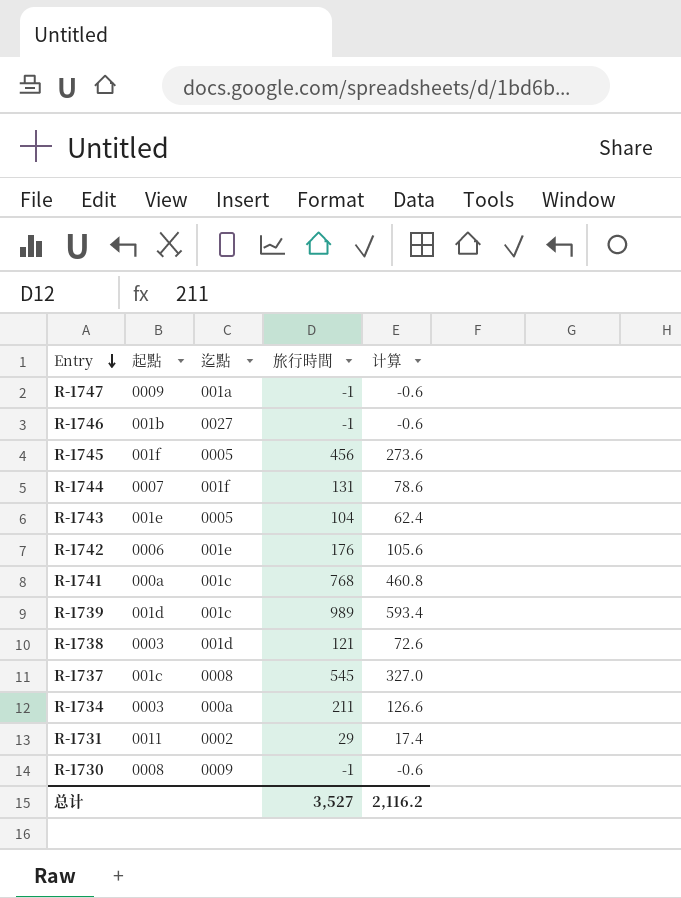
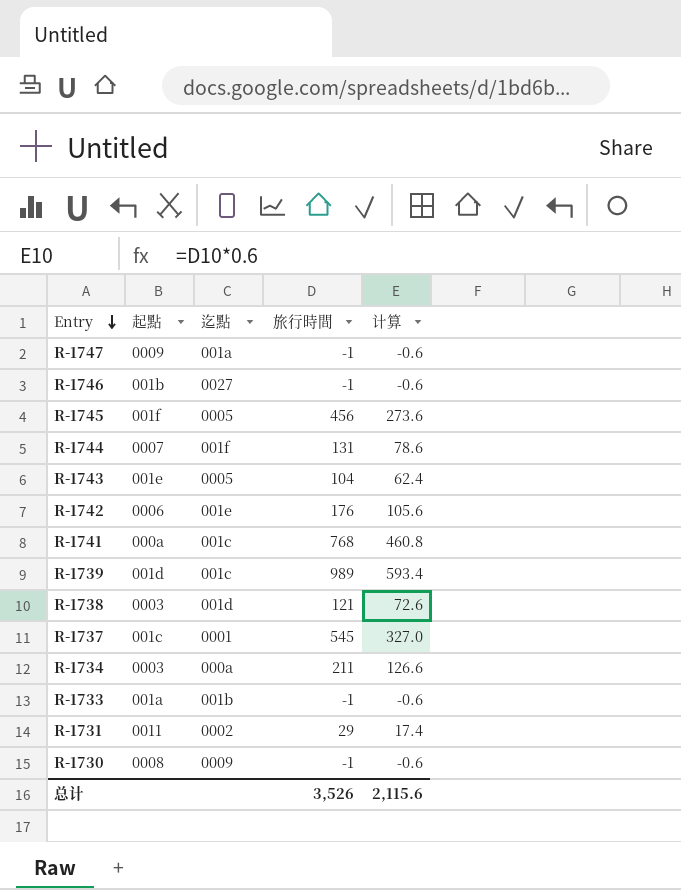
R-1737 | 迄點: 0008 -> 0001
row R-1733: none -> 001a | 001b | -1 | -0.6
总计 | 旅行時間: 3,527 -> 3,526
总计 | 计算: 2,116.2 -> 2,115.6

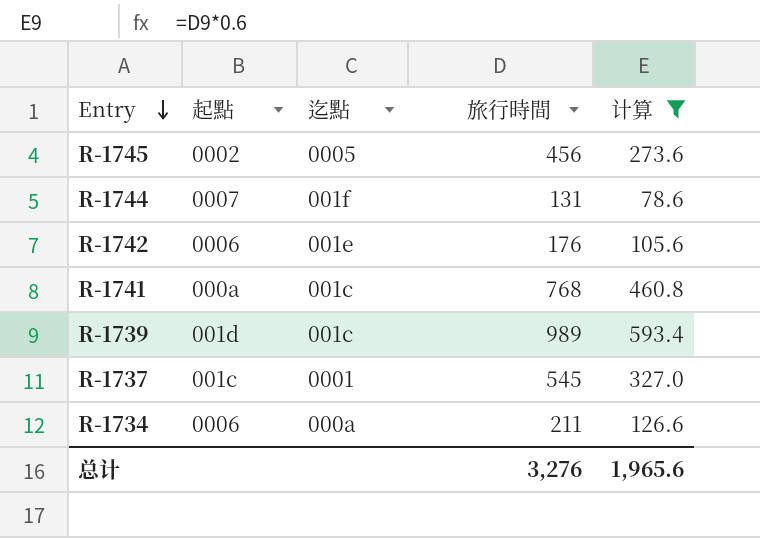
filter: none -> 计算 >= 78.6
R-1745 | 起點: 001f -> 0002
R-1734 | 起點: 0003 -> 0006
总计 | 旅行時間: 3,526 -> 3,276
总计 | 计算: 2,115.6 -> 1,965.6

